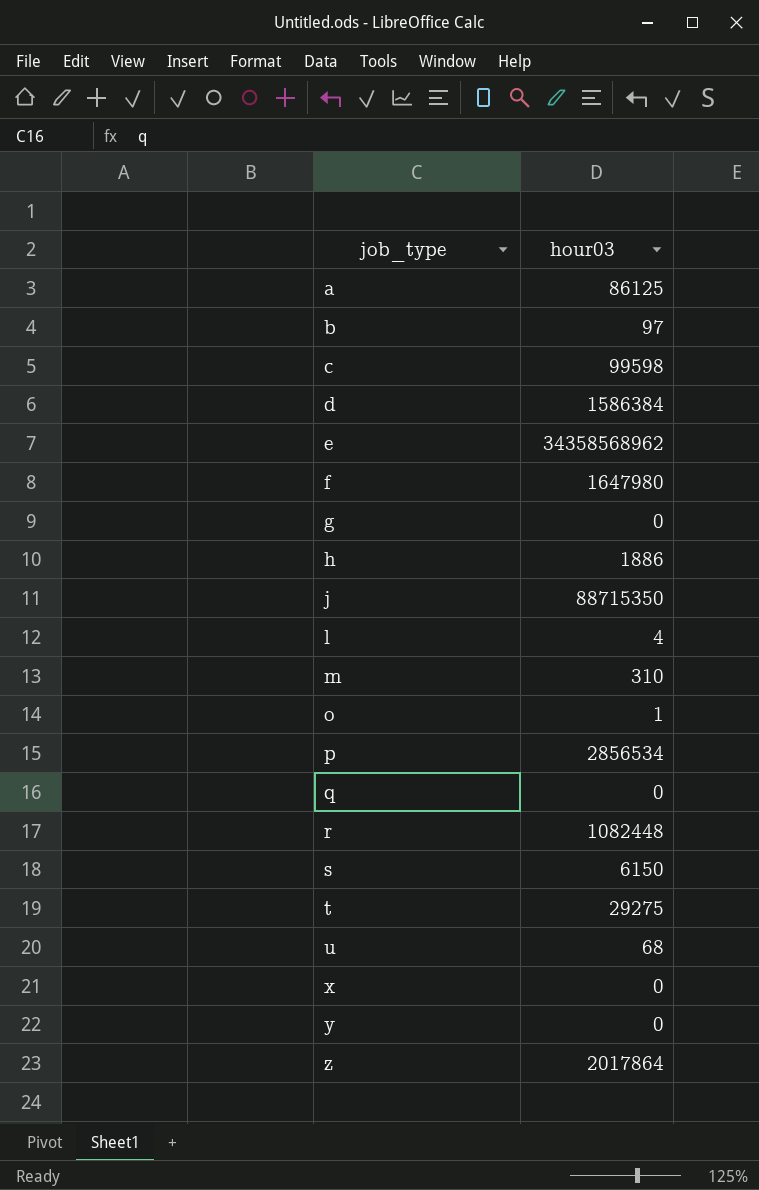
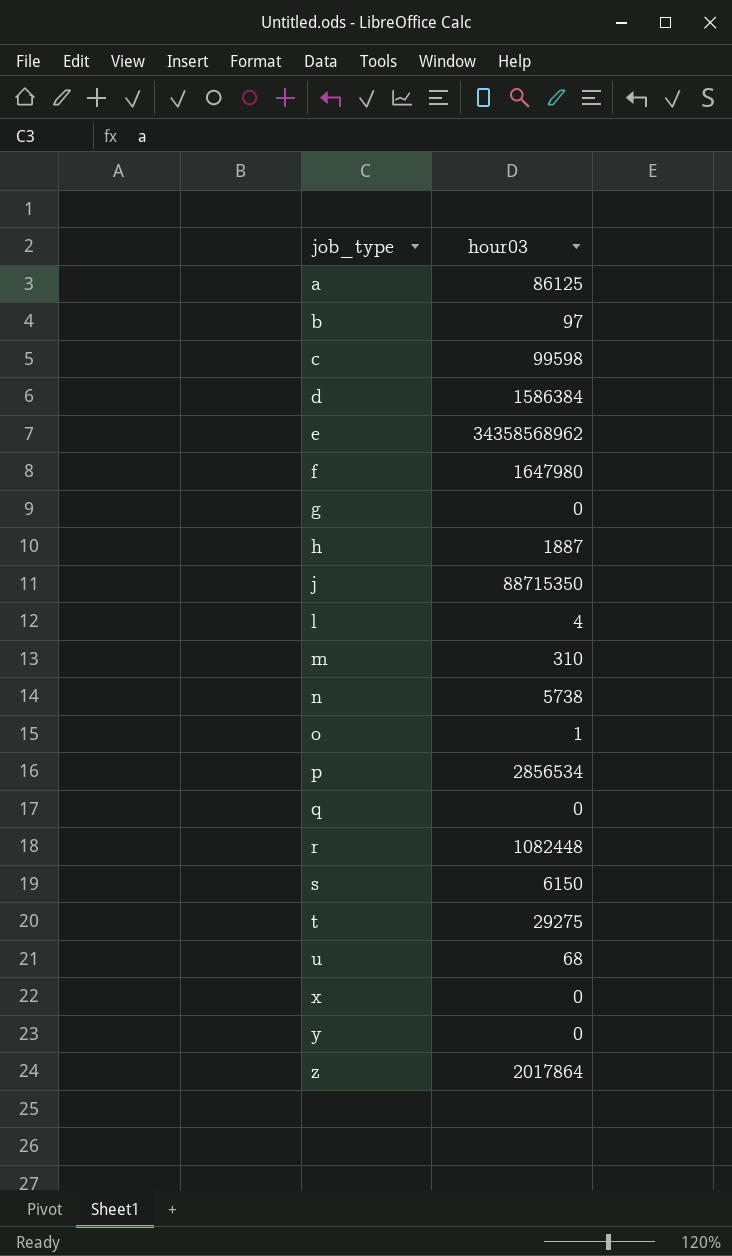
h | hour03: 1886 -> 1887
row n: none -> 5738

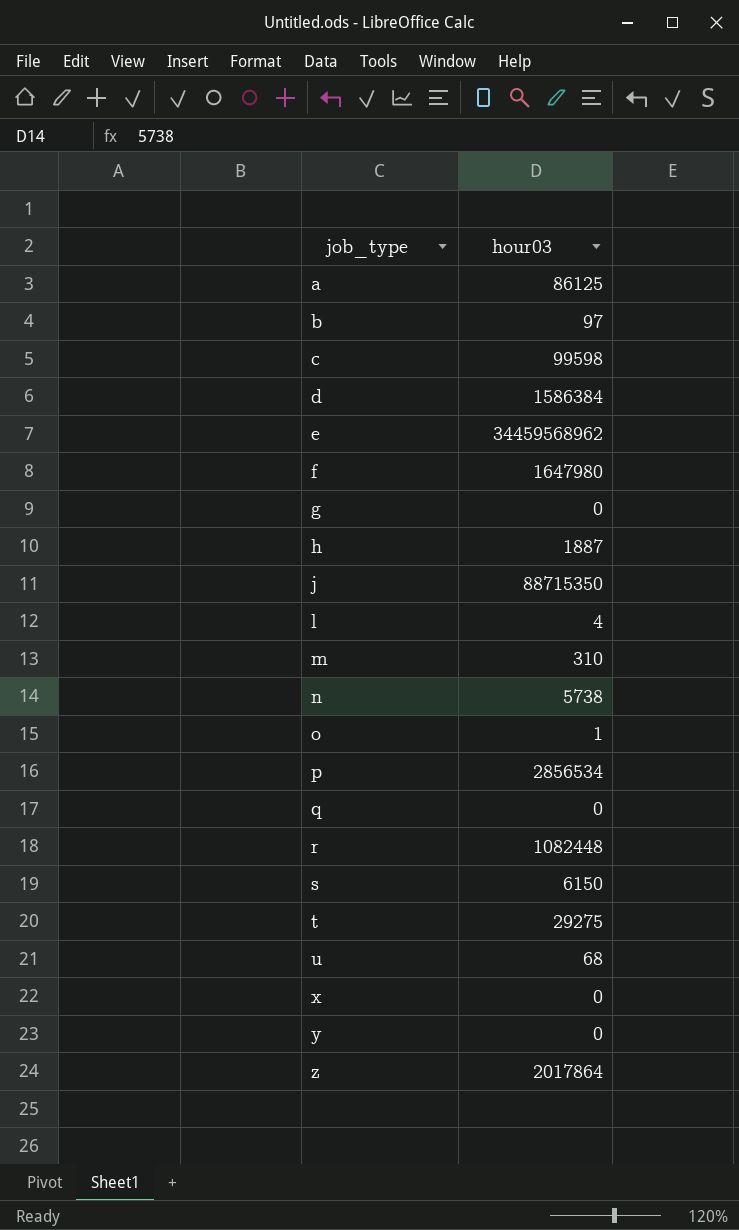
e | hour03: 34358568962 -> 34459568962

